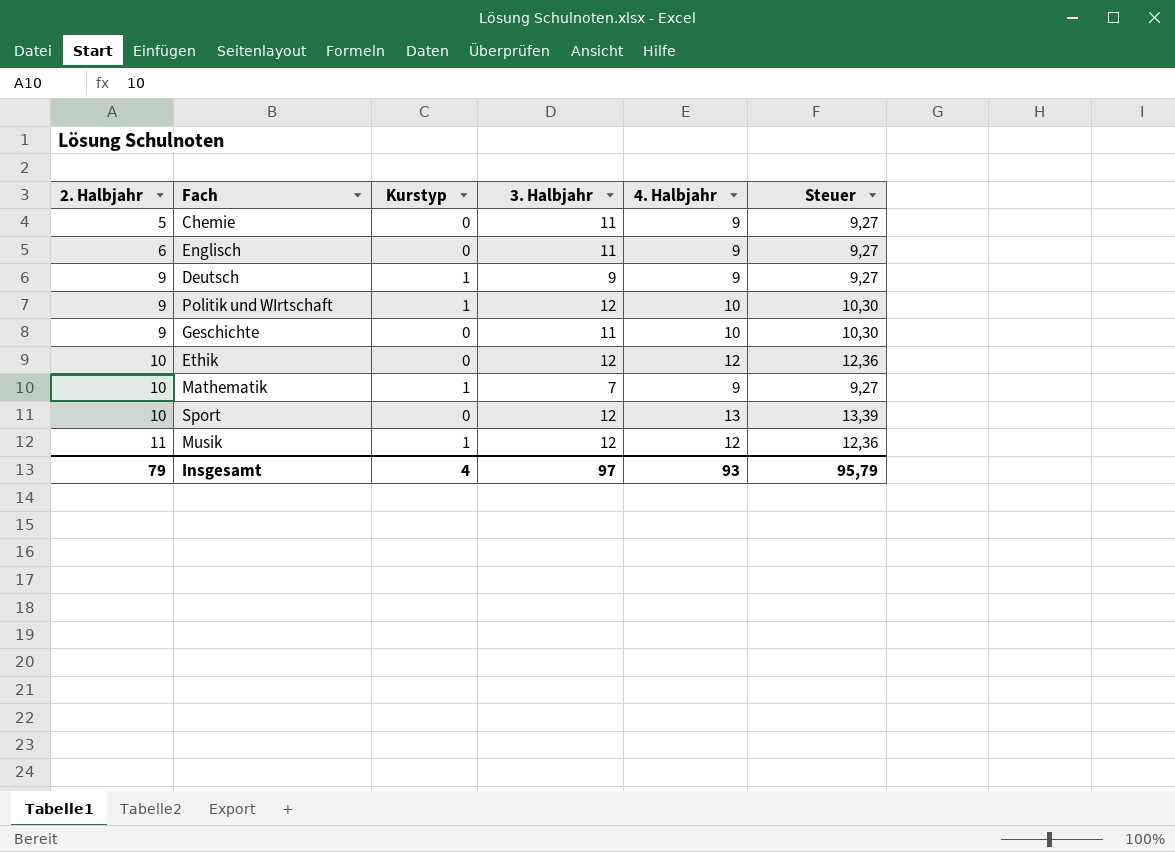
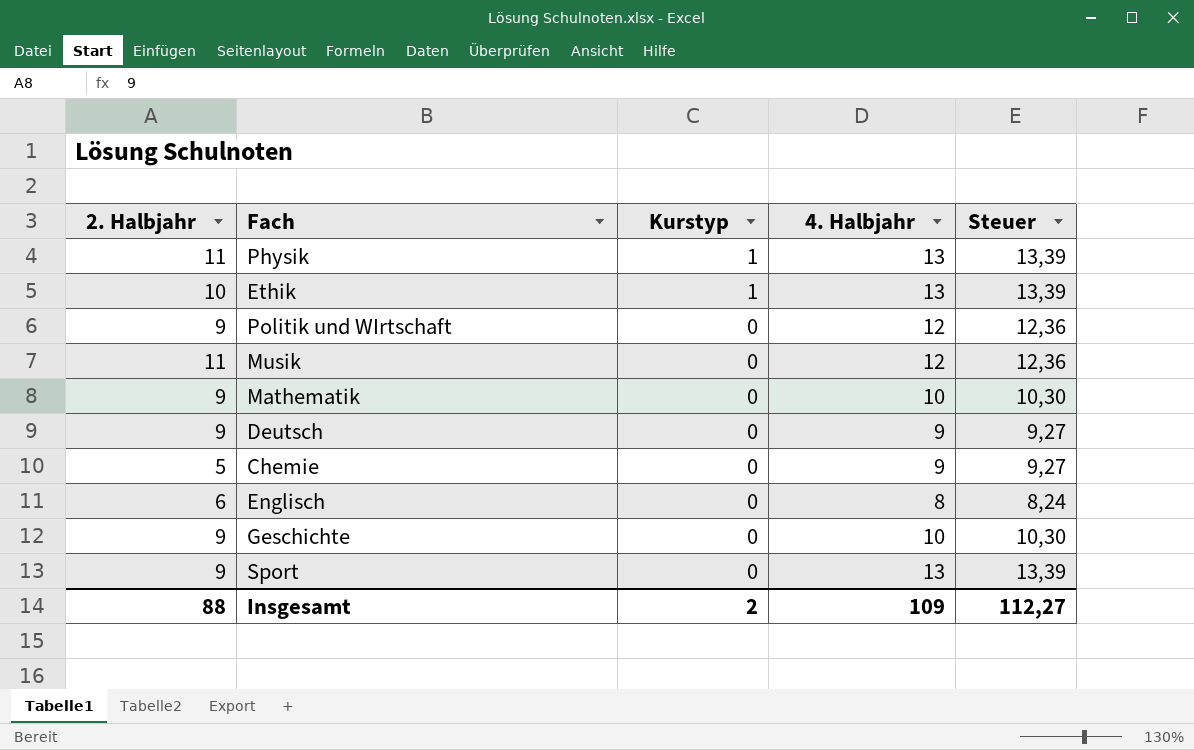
row order: 2. Halbjahr ascending -> Kurstyp descending
column 3. Halbjahr | position: 4 -> none
row Physik: none -> 11 | 1 | 13 | 13,39
Ethik | Kurstyp: 0 -> 1
Ethik | 4. Halbjahr: 12 -> 13
Ethik | Steuer: 12,36 -> 13,39
Politik und WIrtschaft | Kurstyp: 1 -> 0
Politik und WIrtschaft | 4. Halbjahr: 10 -> 12
Politik und WIrtschaft | Steuer: 10,30 -> 12,36
Musik | Kurstyp: 1 -> 0
Mathematik | 2. Halbjahr: 10 -> 9
Mathematik | Kurstyp: 1 -> 0
Mathematik | 4. Halbjahr: 9 -> 10
Mathematik | Steuer: 9,27 -> 10,30
Deutsch | Kurstyp: 1 -> 0
Englisch | 4. Halbjahr: 9 -> 8
Englisch | Steuer: 9,27 -> 8,24
Sport | 2. Halbjahr: 10 -> 9
Insgesamt | 2. Halbjahr: 79 -> 88
Insgesamt | Kurstyp: 4 -> 2
Insgesamt | 4. Halbjahr: 93 -> 109
Insgesamt | Steuer: 95,79 -> 112,27

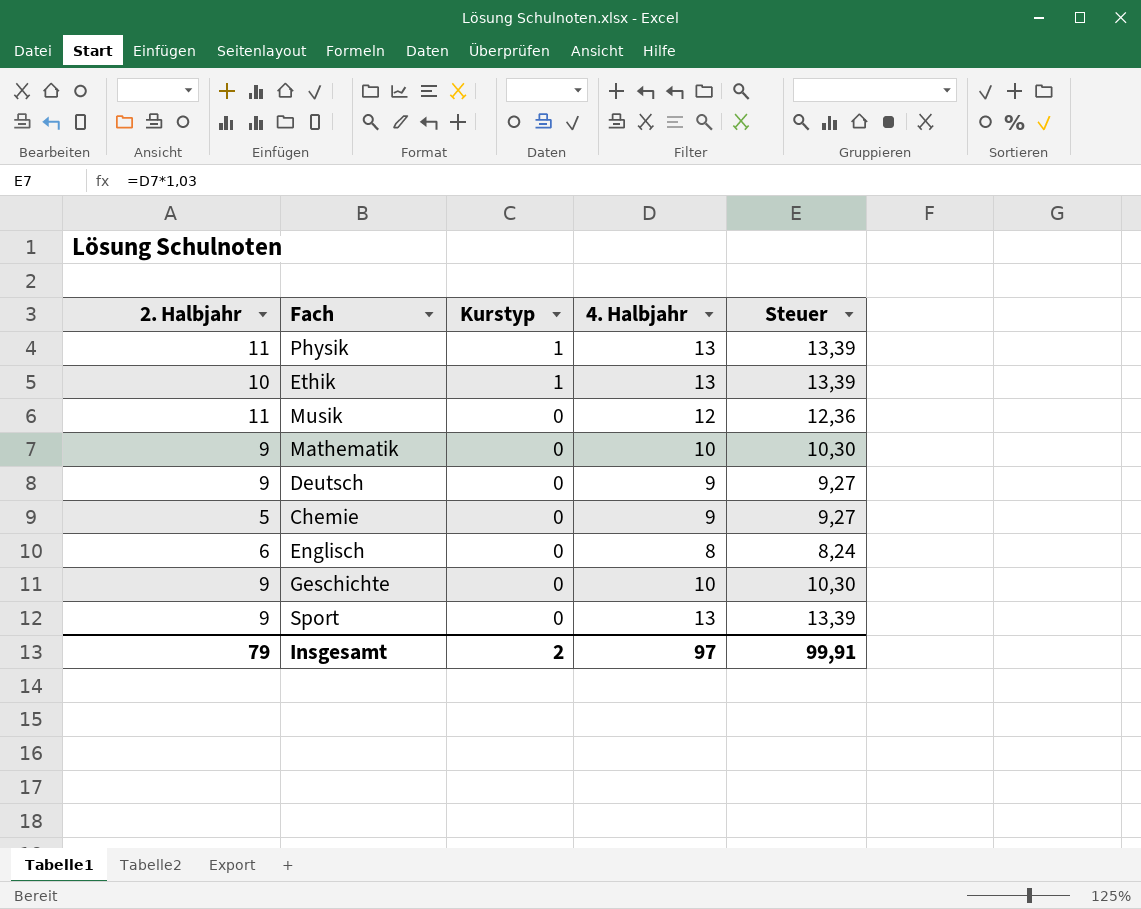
row Politik und WIrtschaft: 9 | 0 | 12 | 12,36 -> none
Insgesamt | 2. Halbjahr: 88 -> 79
Insgesamt | 4. Halbjahr: 109 -> 97
Insgesamt | Steuer: 112,27 -> 99,91

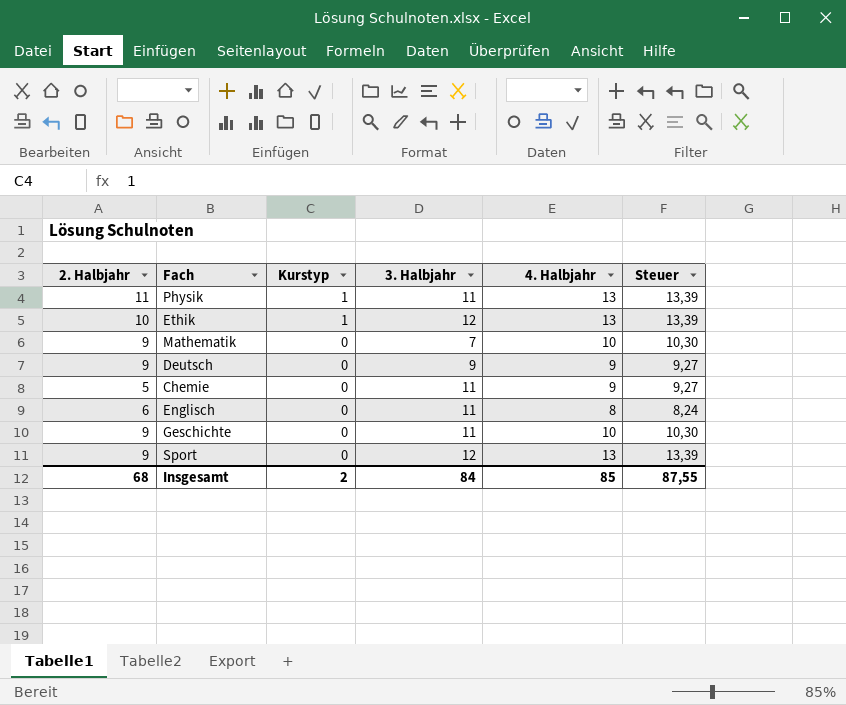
column 3. Halbjahr | position: none -> 4
row Musik: 11 | 0 | 12 | 12,36 -> none
Insgesamt | 2. Halbjahr: 79 -> 68
Insgesamt | 4. Halbjahr: 97 -> 85
Insgesamt | Steuer: 99,91 -> 87,55

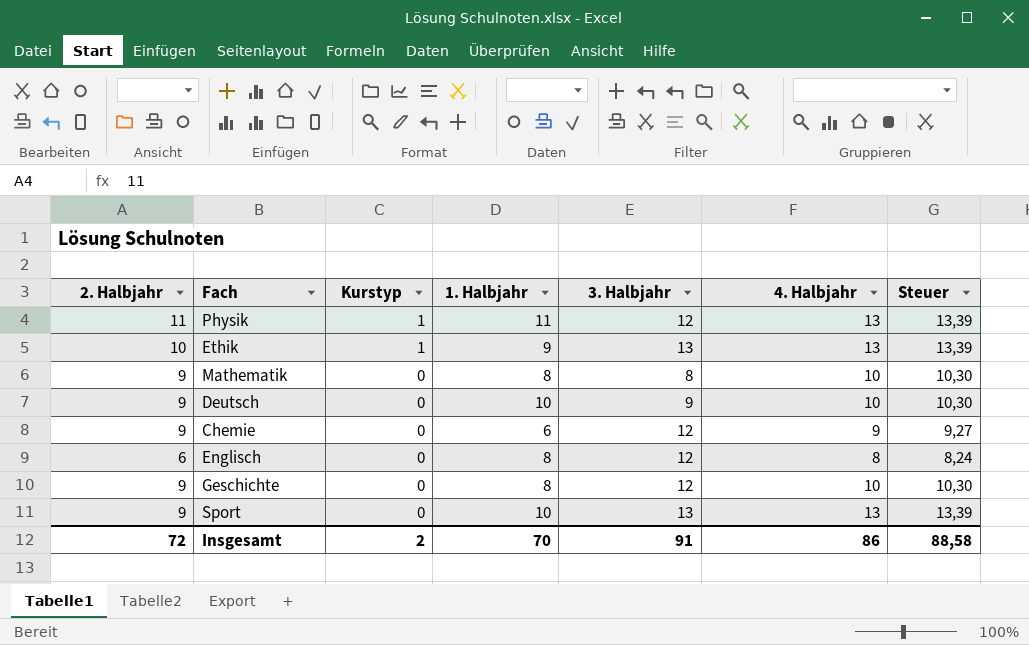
column 1. Halbjahr | position: none -> 4
Physik | 3. Halbjahr: 11 -> 12
Ethik | 3. Halbjahr: 12 -> 13
Mathematik | 3. Halbjahr: 7 -> 8
Deutsch | 4. Halbjahr: 9 -> 10
Deutsch | Steuer: 9,27 -> 10,30
Chemie | 2. Halbjahr: 5 -> 9
Chemie | 3. Halbjahr: 11 -> 12
Englisch | 3. Halbjahr: 11 -> 12
Geschichte | 3. Halbjahr: 11 -> 12
Sport | 3. Halbjahr: 12 -> 13
Insgesamt | 2. Halbjahr: 68 -> 72
Insgesamt | 3. Halbjahr: 84 -> 91
Insgesamt | 4. Halbjahr: 85 -> 86
Insgesamt | Steuer: 87,55 -> 88,58

